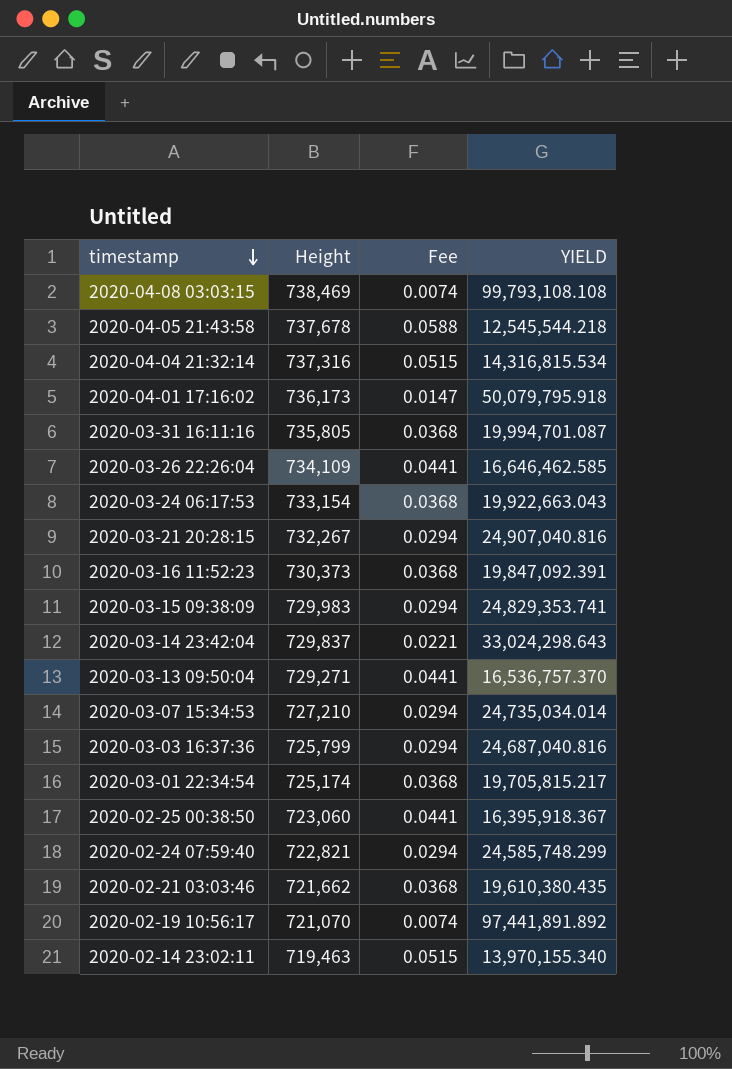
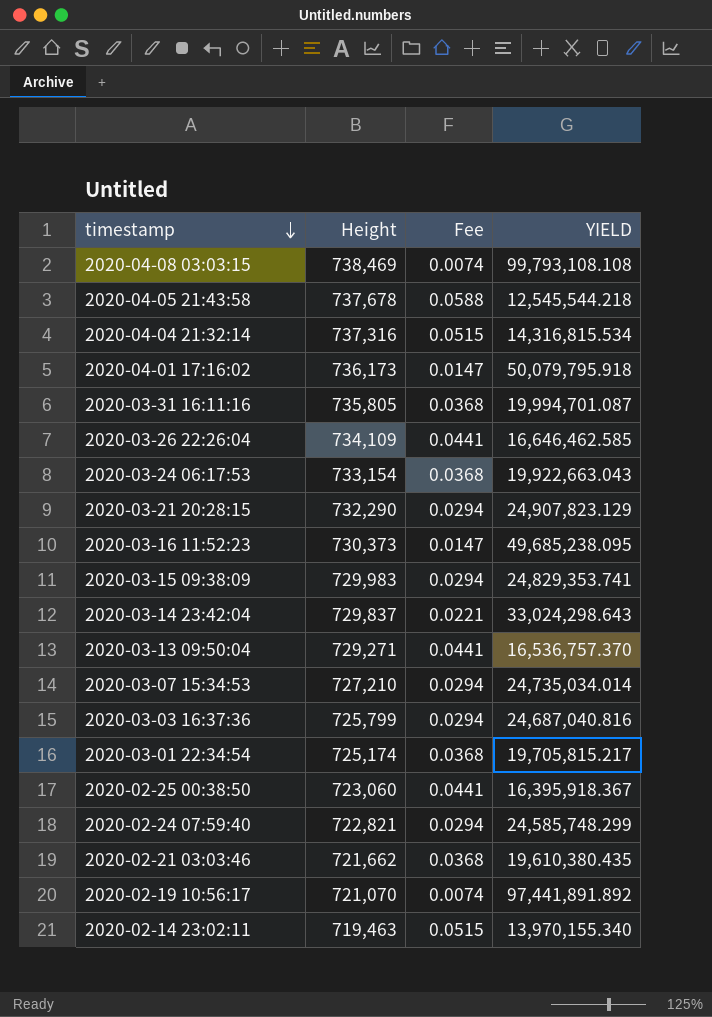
2020-03-21 20:28:15 | Height: 732,267 -> 732,290
2020-03-21 20:28:15 | YIELD: 24,907,040.816 -> 24,907,823.129
2020-03-16 11:52:23 | Fee: 0.0368 -> 0.0147
2020-03-16 11:52:23 | YIELD: 19,847,092.391 -> 49,685,238.095

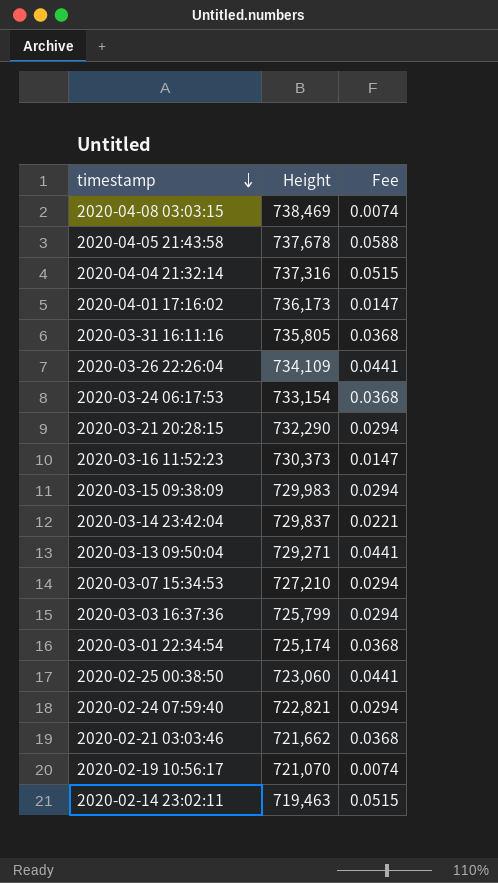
column YIELD | formula: [Height] / [Fee] -> none

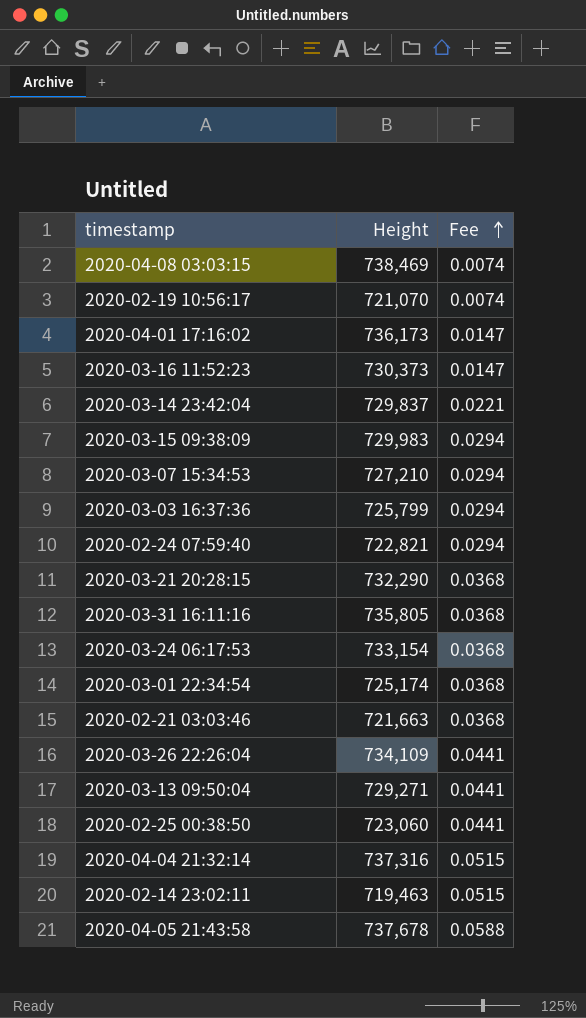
row order: timestamp descending -> Fee ascending
2020-03-21 20:28:15 | Fee: 0.0294 -> 0.0368
2020-02-21 03:03:46 | Height: 721,662 -> 721,663

